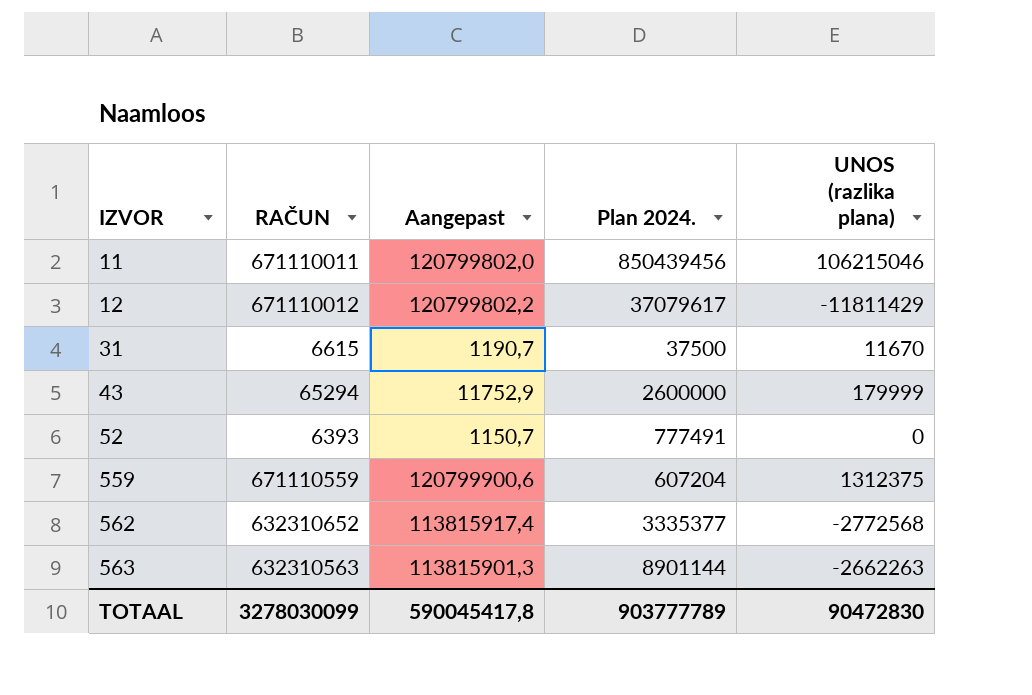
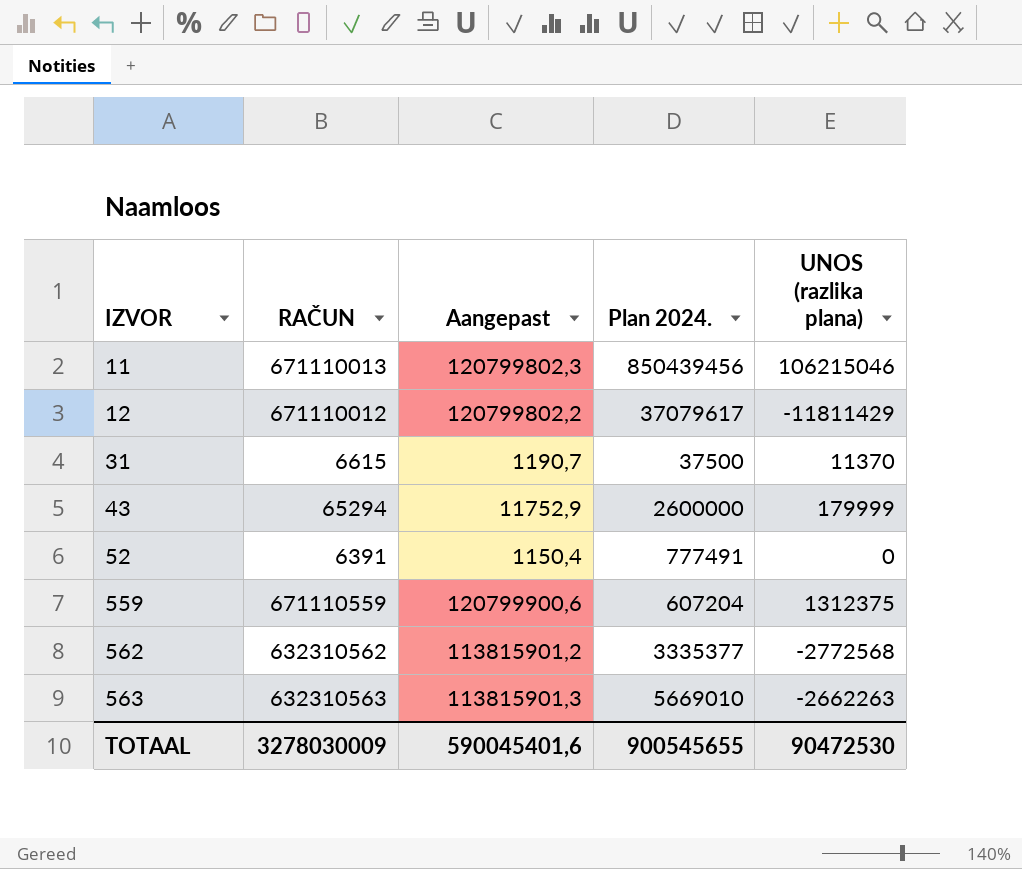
11 | RAČUN: 671110011 -> 671110013
11 | Aangepast: 120799802,0 -> 120799802,3
31 | UNOS (razlika plana): 11670 -> 11370
52 | RAČUN: 6393 -> 6391
52 | Aangepast: 1150,7 -> 1150,4
562 | RAČUN: 632310652 -> 632310562
562 | Aangepast: 113815917,4 -> 113815901,2
563 | Plan 2024.: 8901144 -> 5669010
TOTAAL | RAČUN: 3278030099 -> 3278030009
TOTAAL | Aangepast: 590045417,8 -> 590045401,6
TOTAAL | Plan 2024.: 903777789 -> 900545655
TOTAAL | UNOS (razlika plana): 90472830 -> 90472530

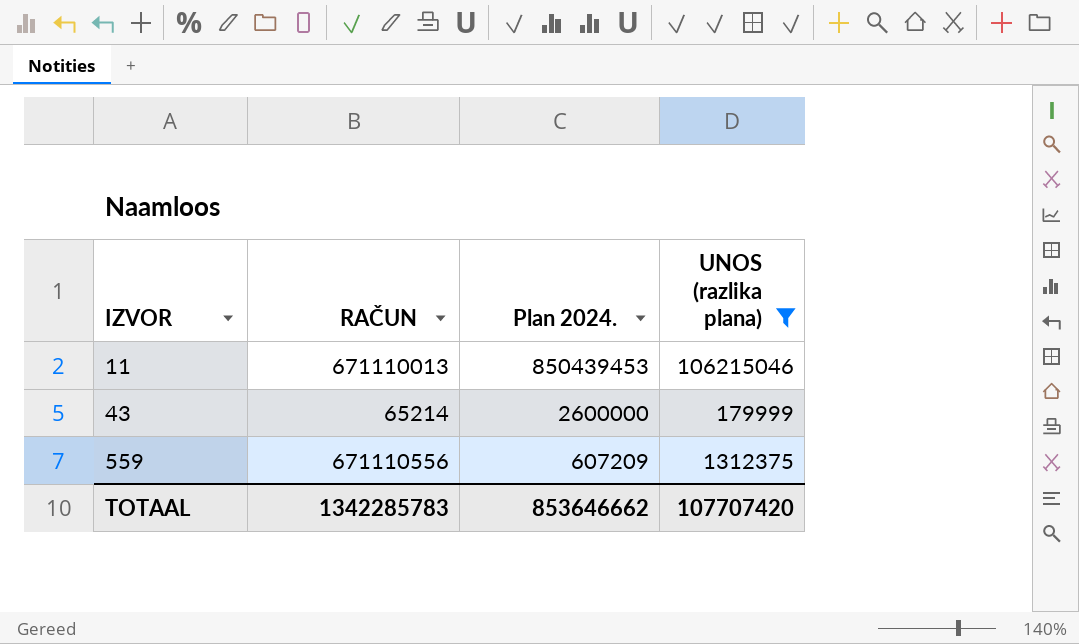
filter: none -> UNOS (razlika plana) >= 179999
column Aangepast | formula: [RAČUN] * 0,18 -> none
11 | Plan 2024.: 850439456 -> 850439453
43 | RAČUN: 65294 -> 65214
559 | RAČUN: 671110559 -> 671110556
559 | Plan 2024.: 607204 -> 607209
TOTAAL | RAČUN: 3278030009 -> 1342285783
TOTAAL | Plan 2024.: 900545655 -> 853646662
TOTAAL | UNOS (razlika plana): 90472530 -> 107707420

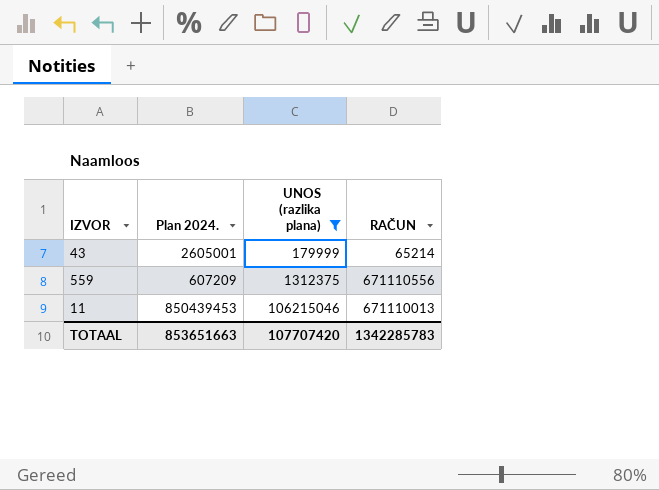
row order: IZVOR ascending -> UNOS (razlika plana) ascending
column RAČUN | position: 2 -> 4
43 | Plan 2024.: 2600000 -> 2605001
TOTAAL | Plan 2024.: 853646662 -> 853651663

